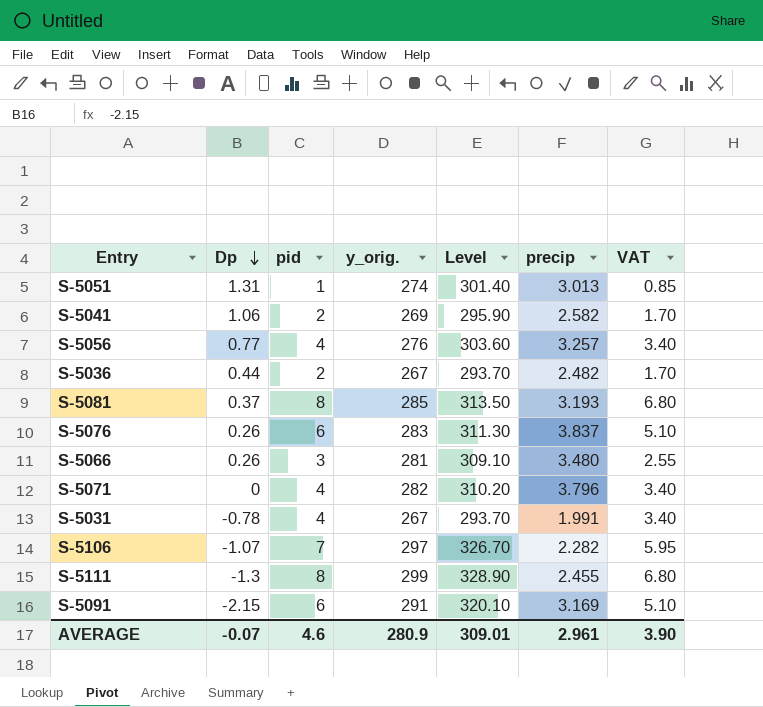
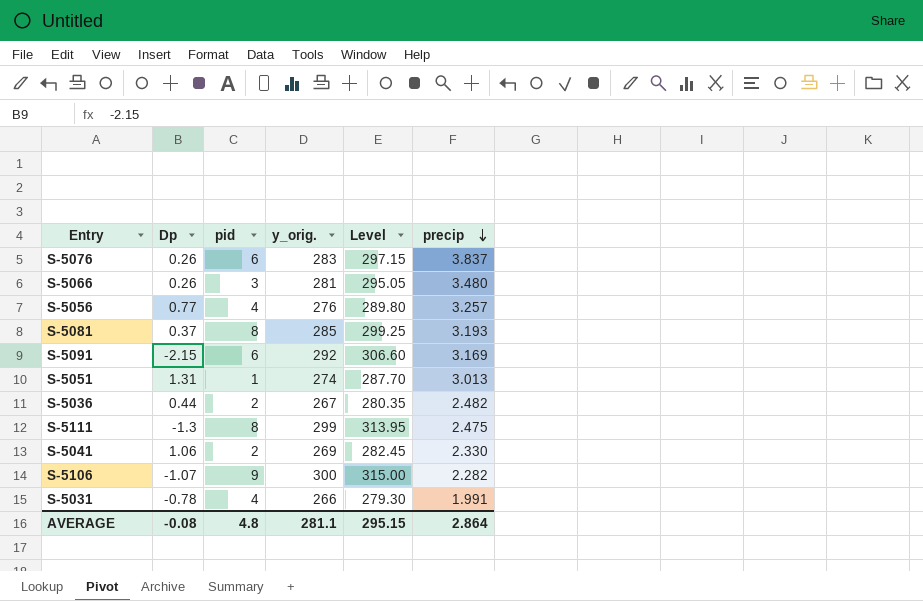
row order: Dp descending -> precip descending
column VAT | formula: [pid] * 0.85 -> none
column Level | formula: [y_orig.] * 1.1 -> [y_orig.] * 1.05
row S-5071: 0 | 4 | 282 | 310.20 | 3.796 | 3.40 -> none
S-5091 | y_orig.: 291 -> 292
S-5111 | precip: 2.455 -> 2.475
S-5041 | precip: 2.582 -> 2.330
S-5106 | pid: 7 -> 9
S-5106 | y_orig.: 297 -> 300
S-5031 | y_orig.: 267 -> 266
AVERAGE | Dp: -0.07 -> -0.08
AVERAGE | pid: 4.6 -> 4.8
AVERAGE | y_orig.: 280.9 -> 281.1
AVERAGE | Level: 309.01 -> 295.15
AVERAGE | precip: 2.961 -> 2.864

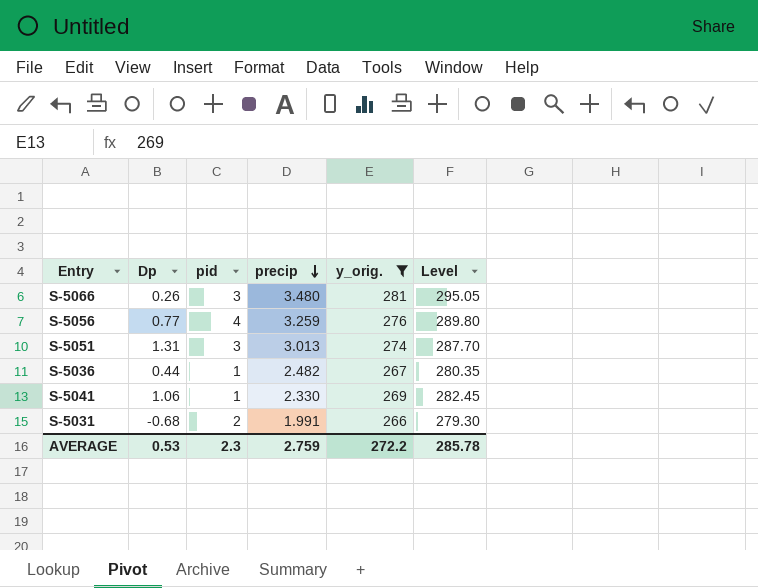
filter: none -> y_orig. <= 281
column precip | position: 6 -> 4
S-5056 | precip: 3.257 -> 3.259
S-5051 | pid: 1 -> 3
S-5036 | pid: 2 -> 1
S-5041 | pid: 2 -> 1
S-5031 | Dp: -0.78 -> -0.68
S-5031 | pid: 4 -> 2
AVERAGE | Dp: -0.08 -> 0.53
AVERAGE | pid: 4.8 -> 2.3
AVERAGE | precip: 2.864 -> 2.759
AVERAGE | y_orig.: 281.1 -> 272.2
AVERAGE | Level: 295.15 -> 285.78

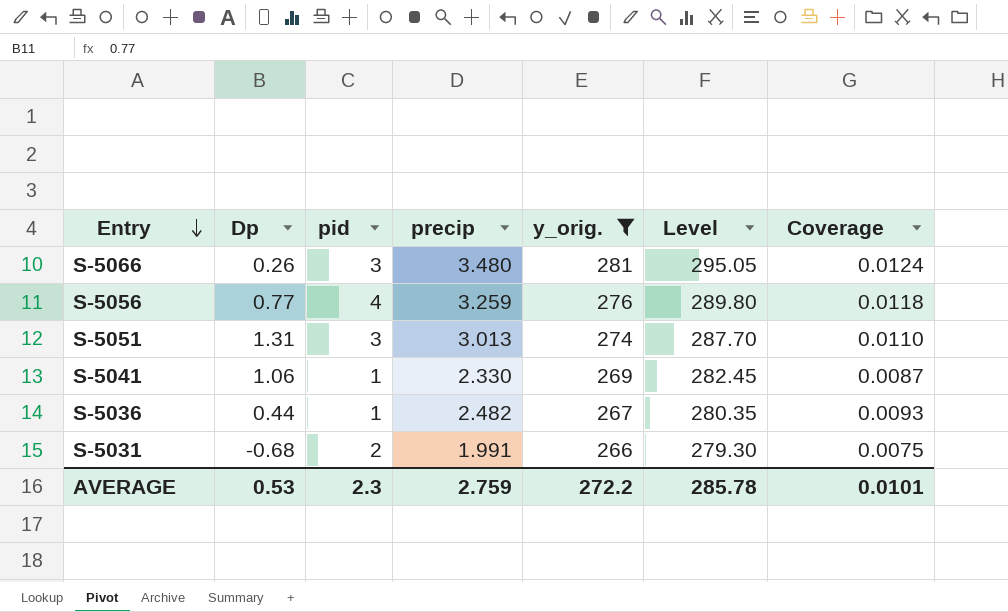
row order: precip descending -> Entry descending
column Coverage | formula: none -> [precip] / [y_orig.]

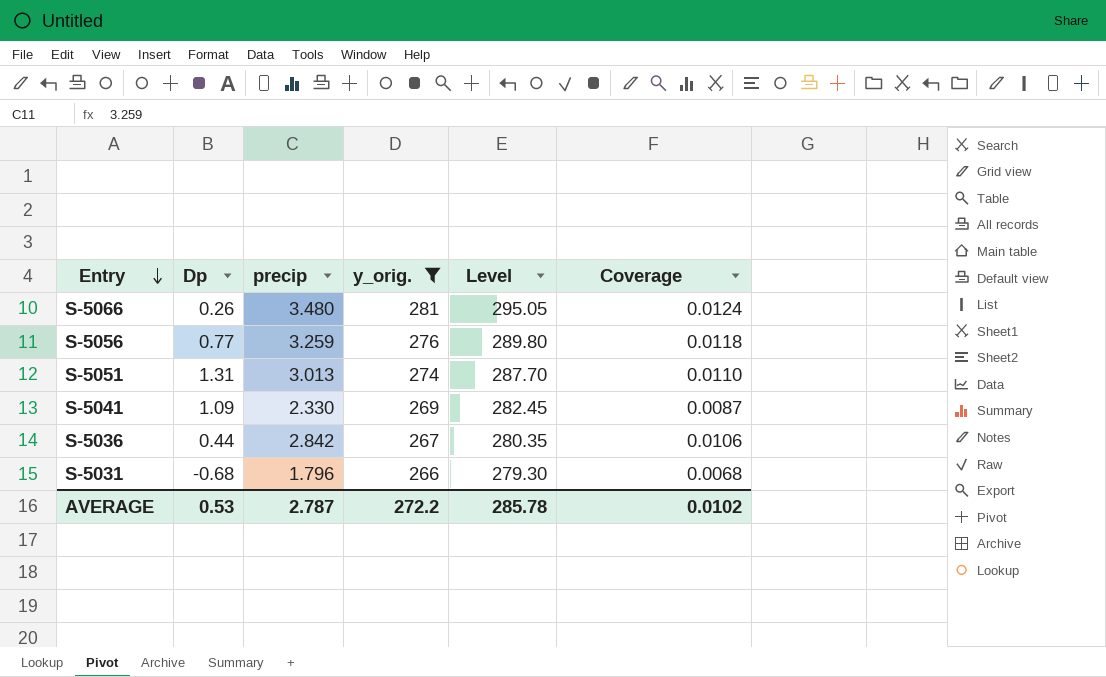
column pid | position: 3 -> none
S-5041 | Dp: 1.06 -> 1.09
S-5036 | precip: 2.482 -> 2.842
S-5036 | Coverage: 0.0093 -> 0.0106
S-5031 | precip: 1.991 -> 1.796
S-5031 | Coverage: 0.0075 -> 0.0068
AVERAGE | precip: 2.759 -> 2.787
AVERAGE | Coverage: 0.0101 -> 0.0102

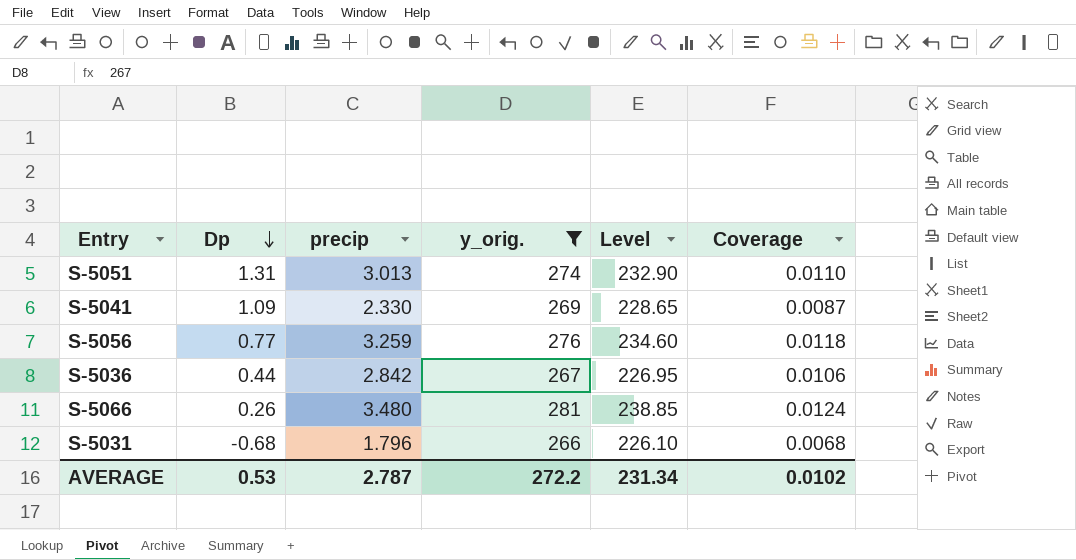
row order: Entry descending -> Dp descending
column Level | formula: [y_orig.] * 1.05 -> [y_orig.] * 0.85
AVERAGE | Level: 285.78 -> 231.34

